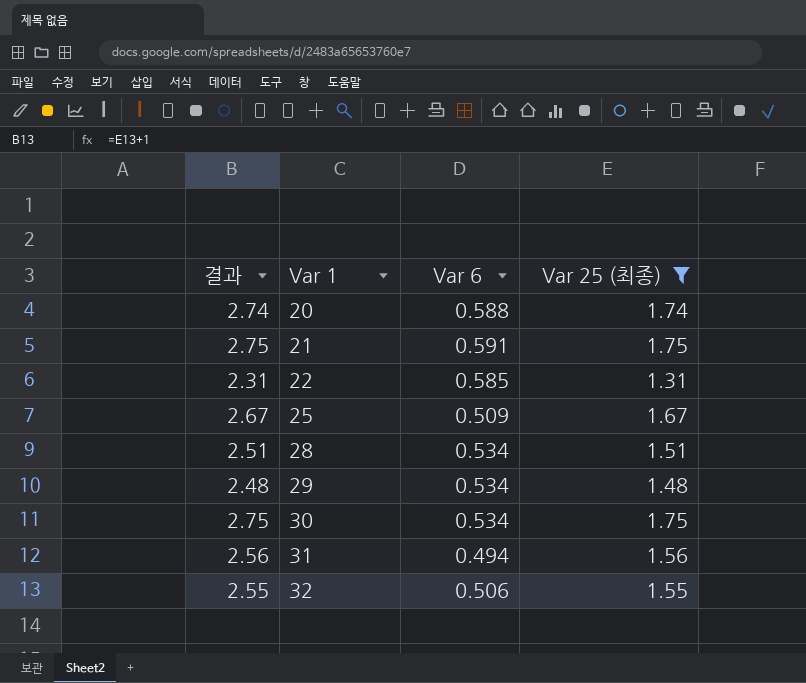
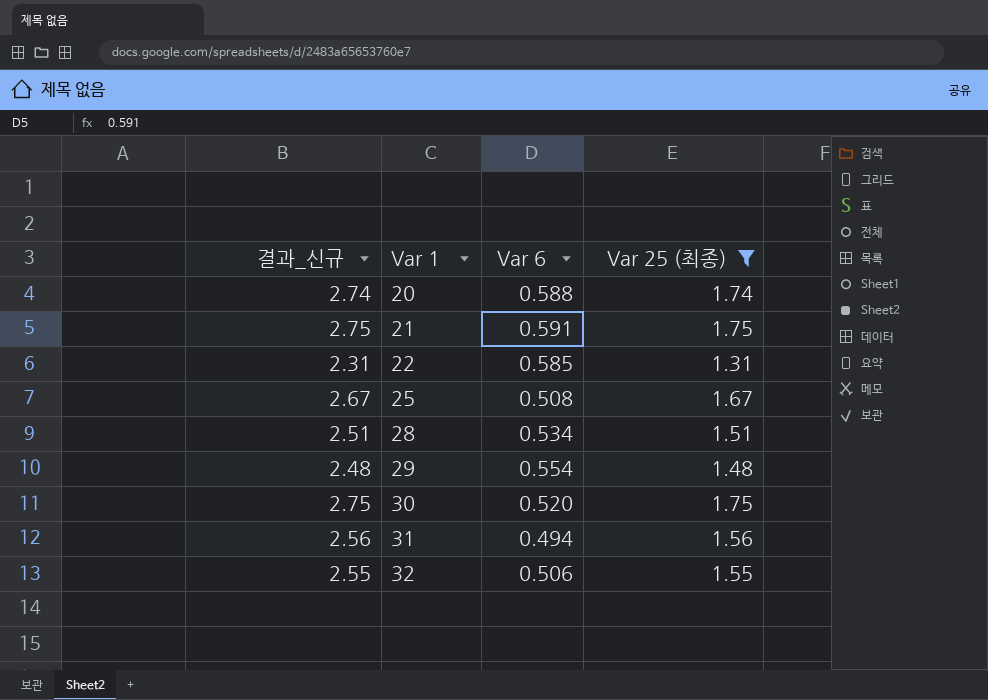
column name: 결과 -> 결과_신규
25 | Var 6: 0.509 -> 0.508
29 | Var 6: 0.534 -> 0.554
30 | Var 6: 0.534 -> 0.520

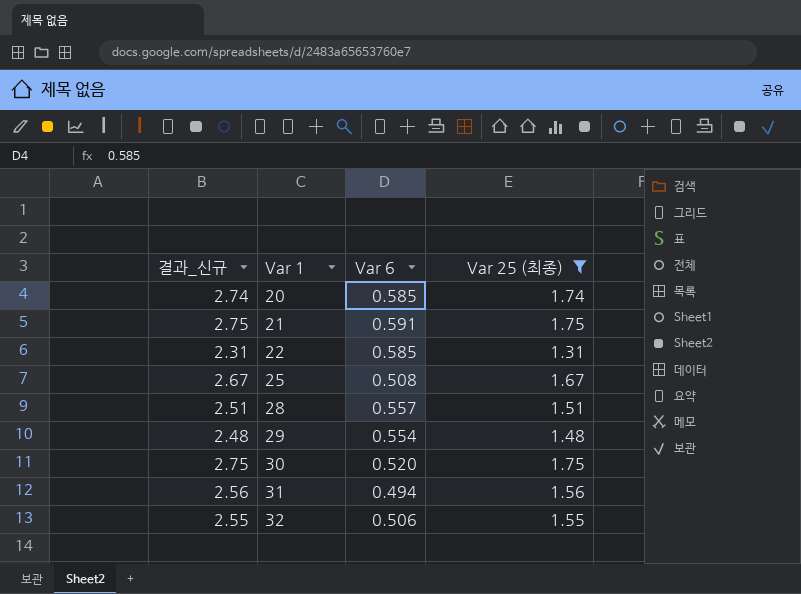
20 | Var 6: 0.588 -> 0.585
28 | Var 6: 0.534 -> 0.557

